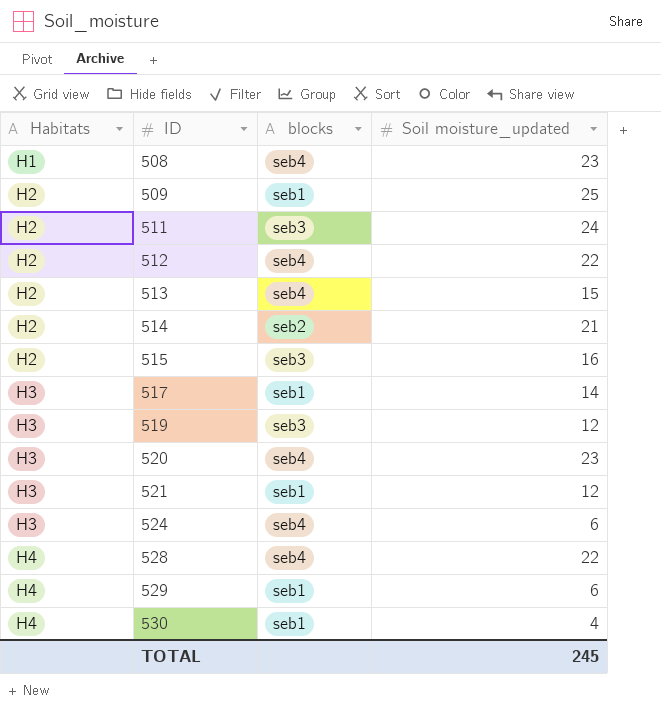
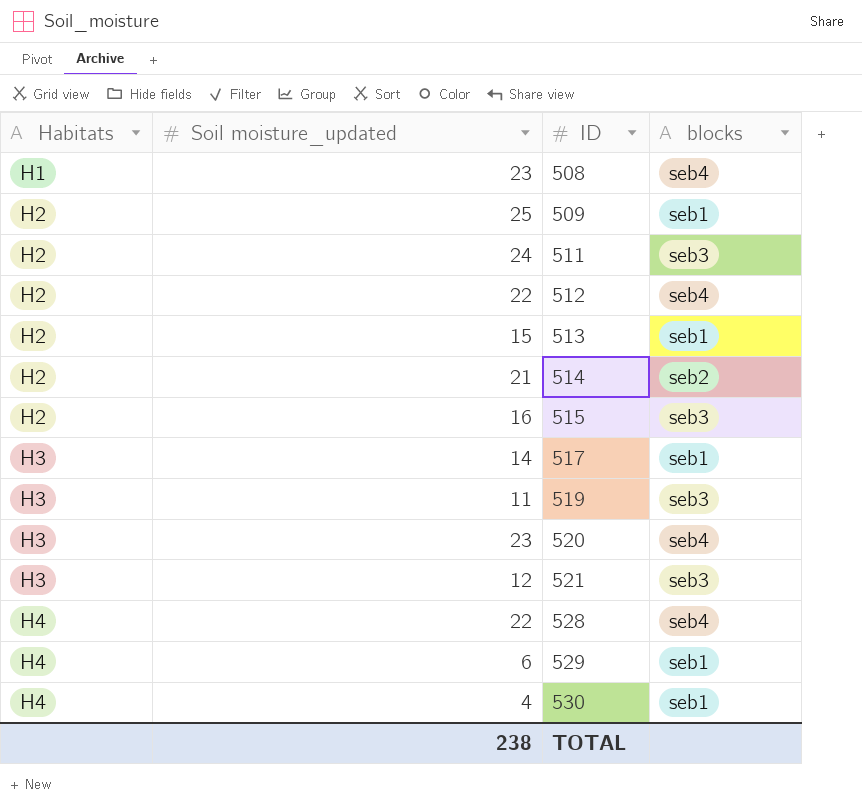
column Soil moisture_updated | position: 4 -> 2
row 524: H3 | seb4 | 6 -> none
513 | blocks: seb4 -> seb1
519 | Soil moisture_updated: 12 -> 11
521 | blocks: seb1 -> seb3
TOTAL | Soil moisture_updated: 245 -> 238

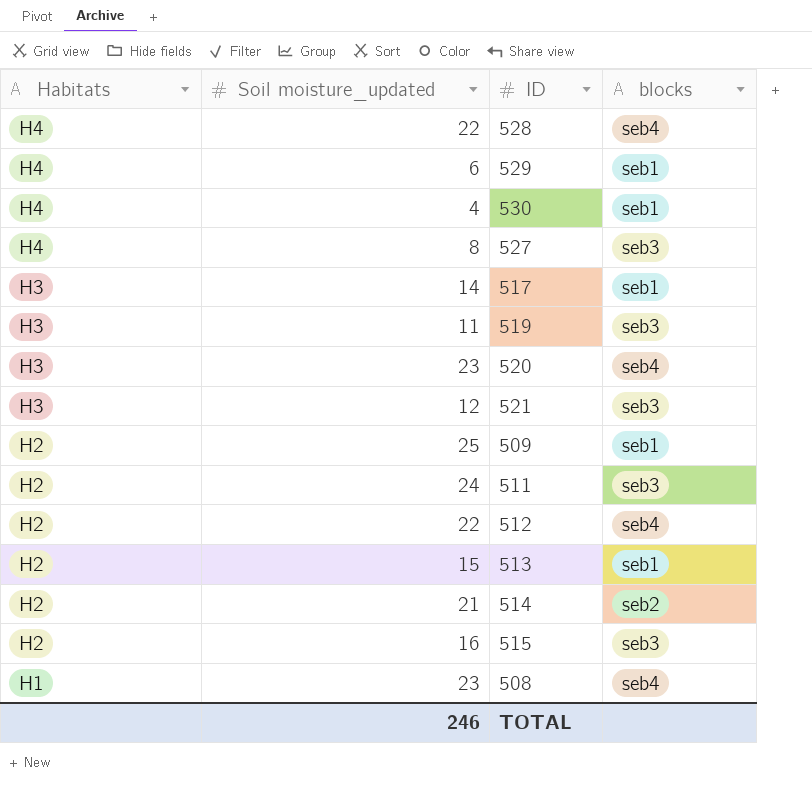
row order: Habitats ascending -> Habitats descending
row 527: none -> H4 | 8 | seb3
TOTAL | Soil moisture_updated: 238 -> 246

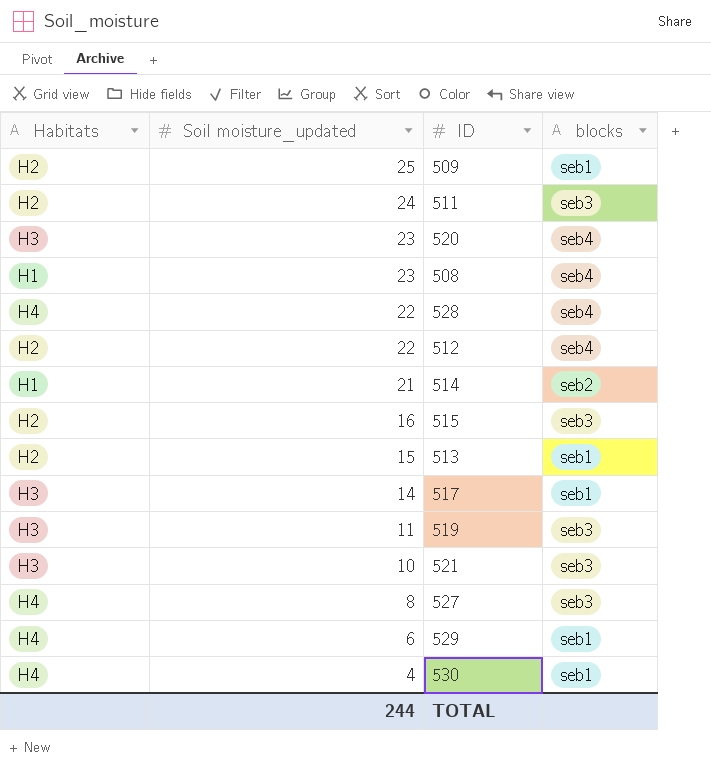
row order: Habitats descending -> Soil moisture_updated descending
514 | Habitats: H2 -> H1
521 | Soil moisture_updated: 12 -> 10
TOTAL | Soil moisture_updated: 246 -> 244

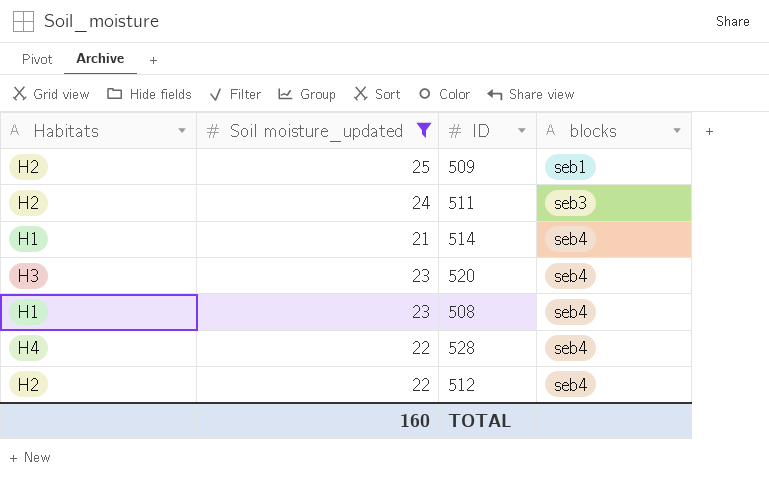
filter: none -> Soil moisture_updated >= 21
row order: Soil moisture_updated descending -> blocks ascending
514 | blocks: seb2 -> seb4
TOTAL | Soil moisture_updated: 244 -> 160

